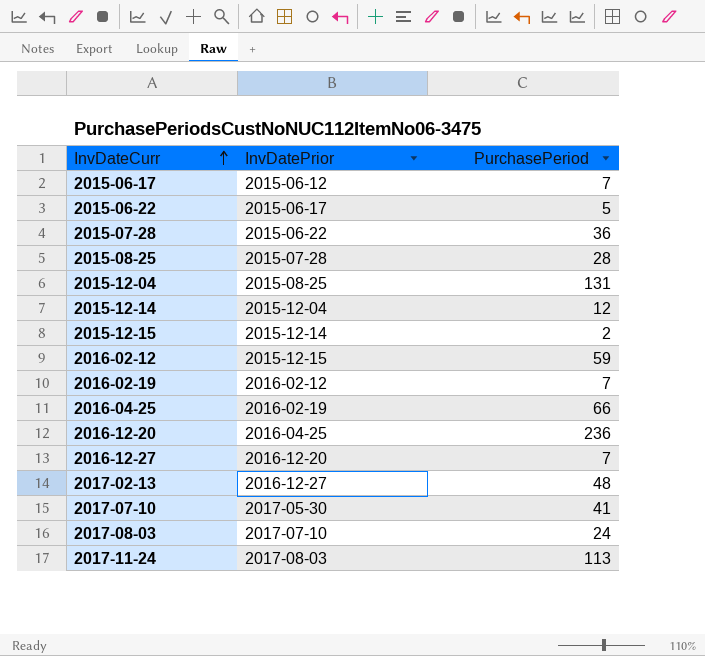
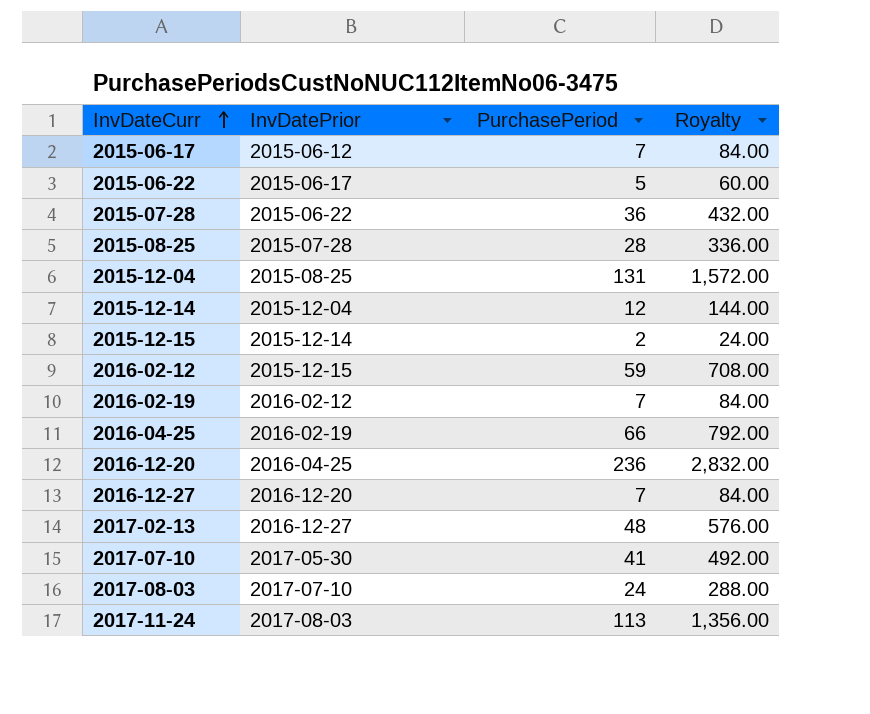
column Royalty | formula: none -> [PurchasePeriod] * 12

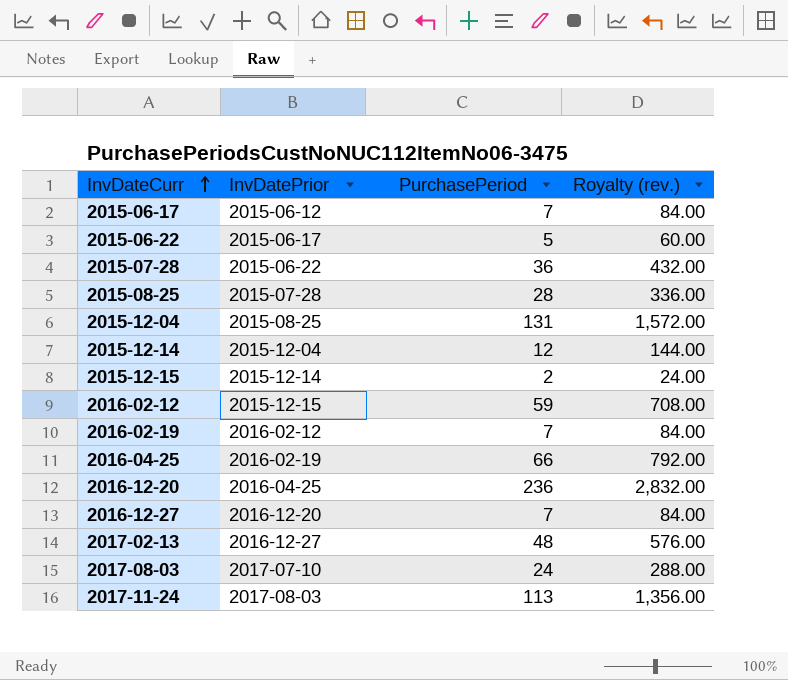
column name: Royalty -> Royalty (rev.)
row 2017-07-10: 2017-05-30 | 41 | 492.00 -> none

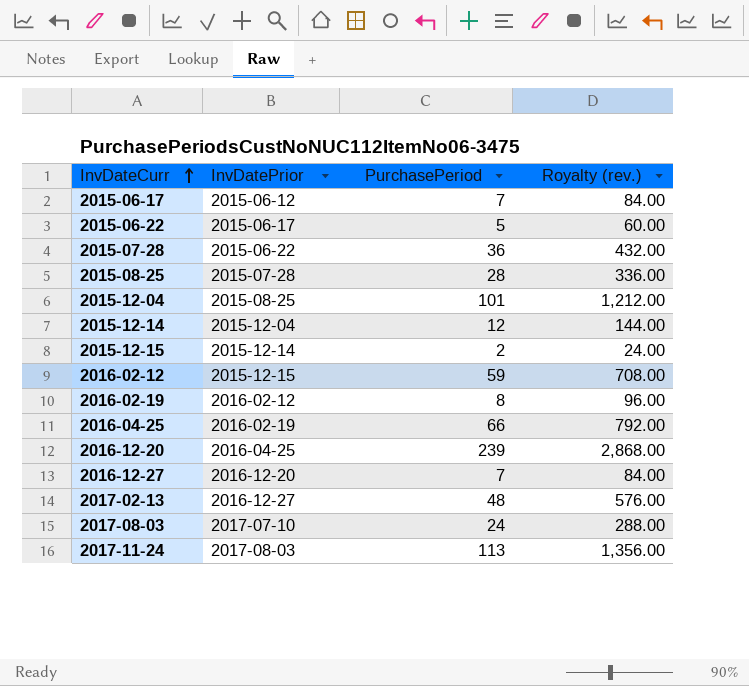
2015-12-04 | PurchasePeriod: 131 -> 101
2015-12-04 | Royalty (rev.): 1,572.00 -> 1,212.00
2016-02-19 | PurchasePeriod: 7 -> 8
2016-02-19 | Royalty (rev.): 84.00 -> 96.00
2016-12-20 | PurchasePeriod: 236 -> 239
2016-12-20 | Royalty (rev.): 2,832.00 -> 2,868.00

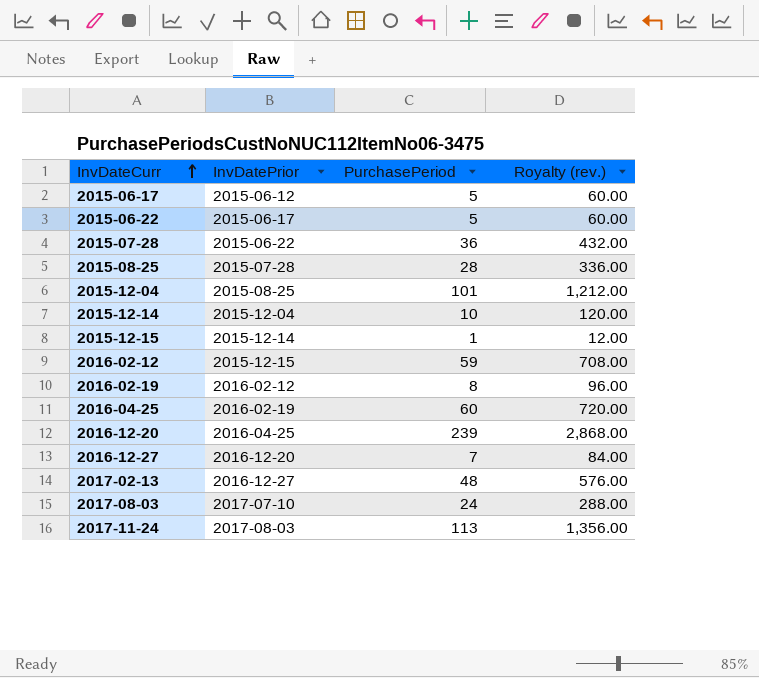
2015-06-17 | PurchasePeriod: 7 -> 5
2015-06-17 | Royalty (rev.): 84.00 -> 60.00
2015-12-14 | PurchasePeriod: 12 -> 10
2015-12-14 | Royalty (rev.): 144.00 -> 120.00
2015-12-15 | PurchasePeriod: 2 -> 1
2015-12-15 | Royalty (rev.): 24.00 -> 12.00
2016-04-25 | PurchasePeriod: 66 -> 60
2016-04-25 | Royalty (rev.): 792.00 -> 720.00

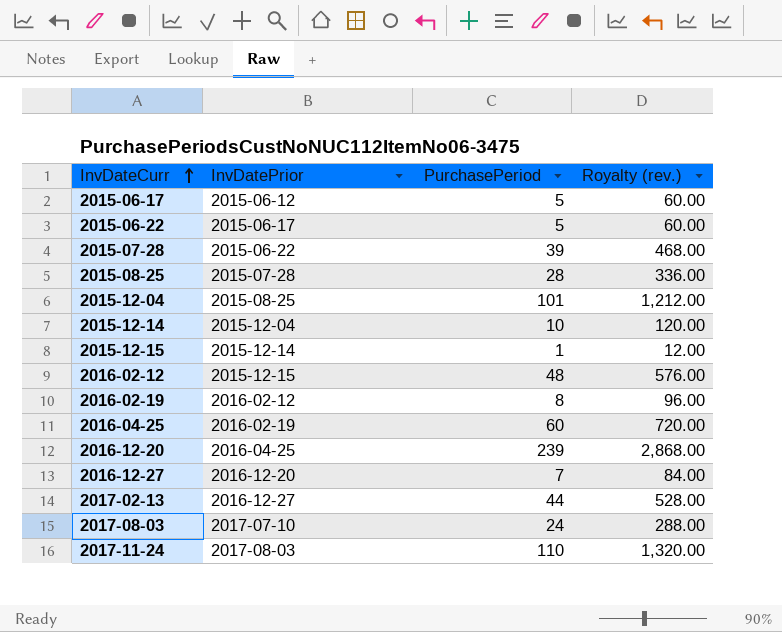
2015-07-28 | PurchasePeriod: 36 -> 39
2015-07-28 | Royalty (rev.): 432.00 -> 468.00
2016-02-12 | PurchasePeriod: 59 -> 48
2016-02-12 | Royalty (rev.): 708.00 -> 576.00
2017-02-13 | PurchasePeriod: 48 -> 44
2017-02-13 | Royalty (rev.): 576.00 -> 528.00
2017-11-24 | PurchasePeriod: 113 -> 110
2017-11-24 | Royalty (rev.): 1,356.00 -> 1,320.00

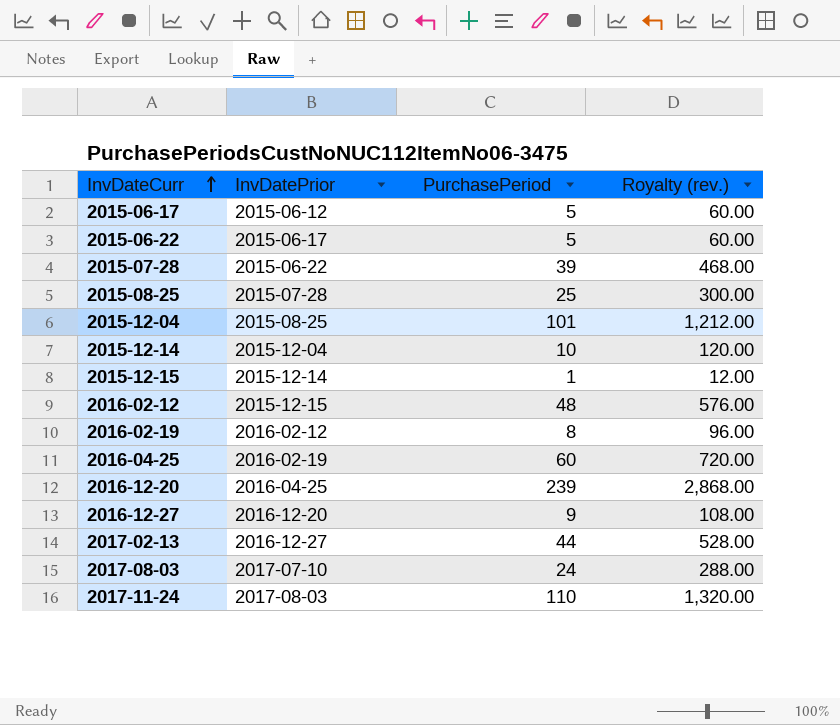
2015-08-25 | PurchasePeriod: 28 -> 25
2015-08-25 | Royalty (rev.): 336.00 -> 300.00
2016-12-27 | PurchasePeriod: 7 -> 9
2016-12-27 | Royalty (rev.): 84.00 -> 108.00

